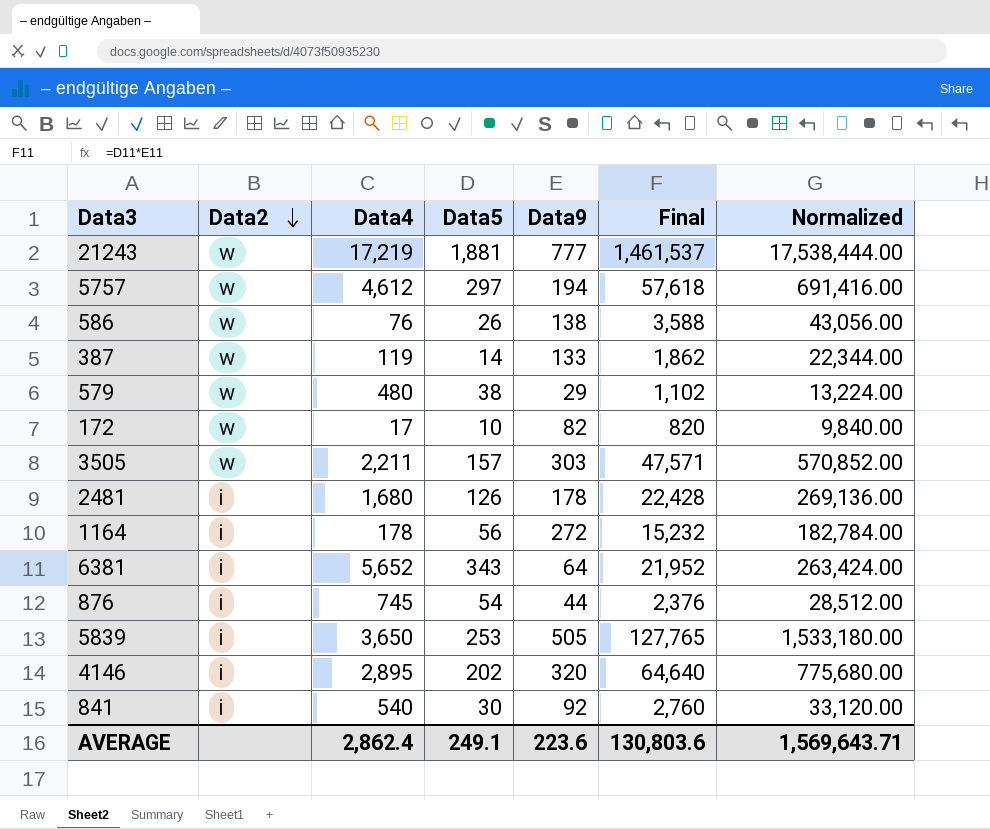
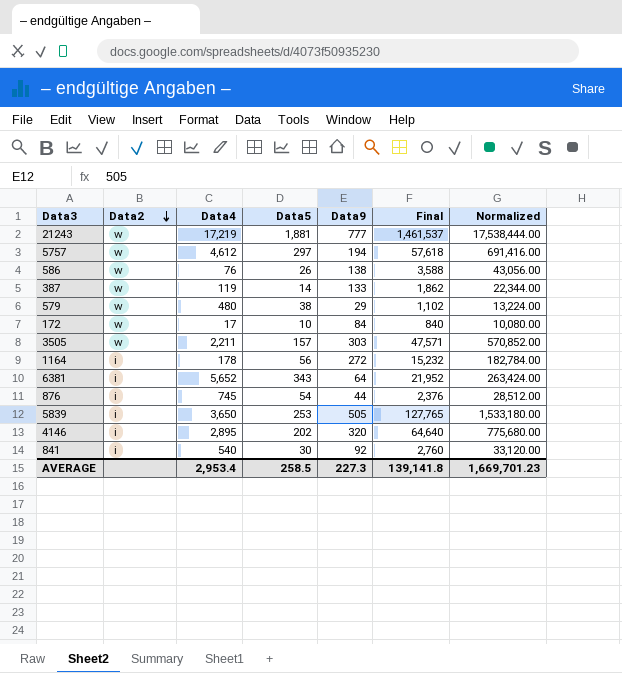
row 2481: i | 1,680 | 126 | 178 | 22,428 | 269,136.00 -> none
172 | Data9: 82 -> 84
172 | Final: 820 -> 840
172 | Normalized: 9,840.00 -> 10,080.00
AVERAGE | Data4: 2,862.4 -> 2,953.4
AVERAGE | Data5: 249.1 -> 258.5
AVERAGE | Data9: 223.6 -> 227.3
AVERAGE | Final: 130,803.6 -> 139,141.8
AVERAGE | Normalized: 1,569,643.71 -> 1,669,701.23

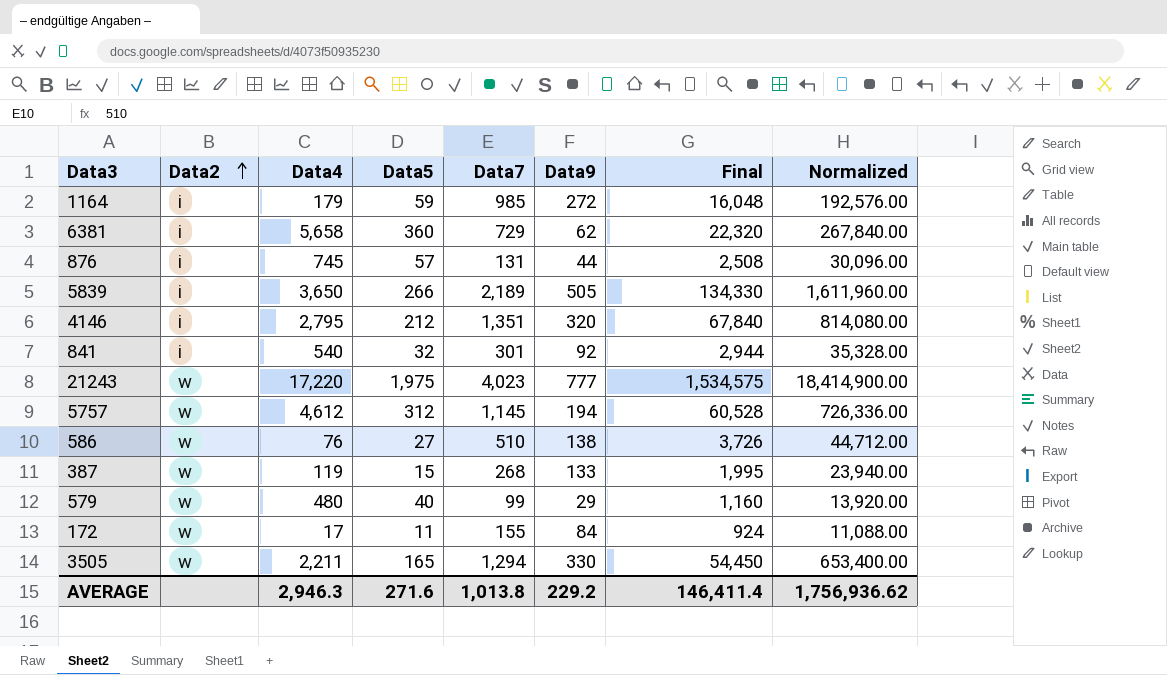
row order: Data2 descending -> Data2 ascending
column Data7 | position: none -> 5
1164 | Data4: 178 -> 179
1164 | Data5: 56 -> 59
1164 | Final: 15,232 -> 16,048
1164 | Normalized: 182,784.00 -> 192,576.00
6381 | Data4: 5,652 -> 5,658
6381 | Data5: 343 -> 360
6381 | Data9: 64 -> 62
6381 | Final: 21,952 -> 22,320
6381 | Normalized: 263,424.00 -> 267,840.00
876 | Data5: 54 -> 57
876 | Final: 2,376 -> 2,508
876 | Normalized: 28,512.00 -> 30,096.00
5839 | Data5: 253 -> 266
5839 | Final: 127,765 -> 134,330
5839 | Normalized: 1,533,180.00 -> 1,611,960.00
4146 | Data4: 2,895 -> 2,795
4146 | Data5: 202 -> 212
4146 | Final: 64,640 -> 67,840
4146 | Normalized: 775,680.00 -> 814,080.00
841 | Data5: 30 -> 32
841 | Final: 2,760 -> 2,944
841 | Normalized: 33,120.00 -> 35,328.00
21243 | Data4: 17,219 -> 17,220
21243 | Data5: 1,881 -> 1,975
21243 | Final: 1,461,537 -> 1,534,575
21243 | Normalized: 17,538,444.00 -> 18,414,900.00
5757 | Data5: 297 -> 312
5757 | Final: 57,618 -> 60,528
5757 | Normalized: 691,416.00 -> 726,336.00
586 | Data5: 26 -> 27
586 | Final: 3,588 -> 3,726
586 | Normalized: 43,056.00 -> 44,712.00
387 | Data5: 14 -> 15
387 | Final: 1,862 -> 1,995
387 | Normalized: 22,344.00 -> 23,940.00
579 | Data5: 38 -> 40
579 | Final: 1,102 -> 1,160
579 | Normalized: 13,224.00 -> 13,920.00
172 | Data5: 10 -> 11
172 | Final: 840 -> 924
172 | Normalized: 10,080.00 -> 11,088.00
3505 | Data5: 157 -> 165
3505 | Data9: 303 -> 330
3505 | Final: 47,571 -> 54,450
3505 | Normalized: 570,852.00 -> 653,400.00
AVERAGE | Data4: 2,953.4 -> 2,946.3
AVERAGE | Data5: 258.5 -> 271.6
AVERAGE | Data9: 227.3 -> 229.2
AVERAGE | Final: 139,141.8 -> 146,411.4
AVERAGE | Normalized: 1,669,701.23 -> 1,756,936.62

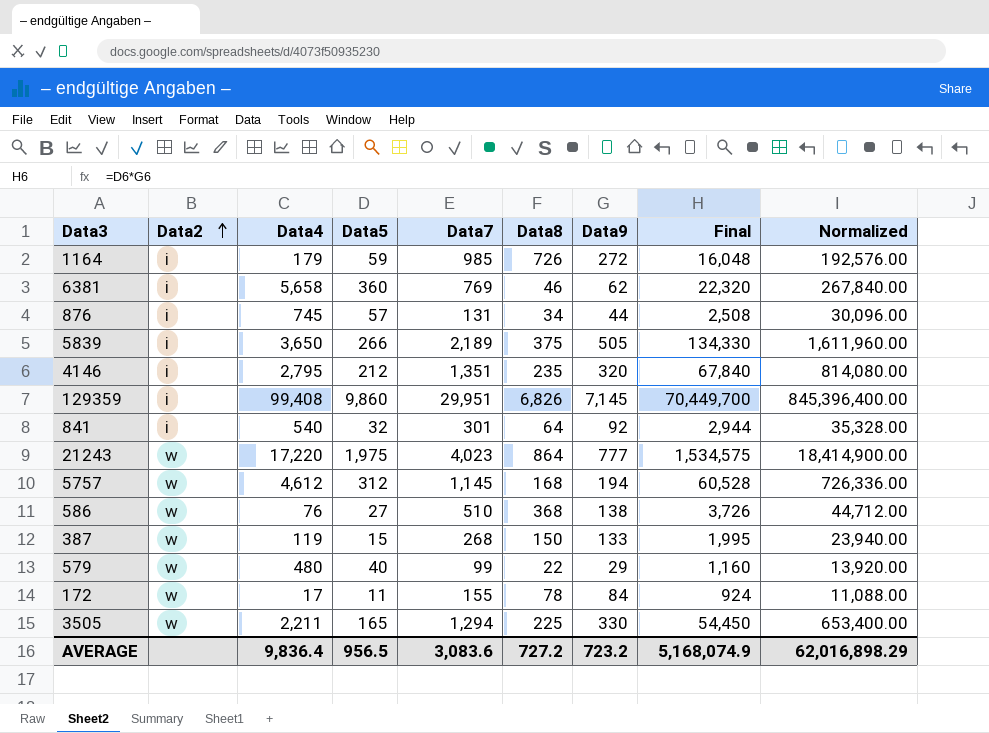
column Data8 | position: none -> 6
6381 | Data7: 729 -> 769
row 129359: none -> i | 99,408 | 9,860 | 29,951 | 6,826 | 7,145 | 70,449,700 | 845,396,400.00
AVERAGE | Data4: 2,946.3 -> 9,836.4
AVERAGE | Data5: 271.6 -> 956.5
AVERAGE | Data7: 1,013.8 -> 3,083.6
AVERAGE | Data9: 229.2 -> 723.2
AVERAGE | Final: 146,411.4 -> 5,168,074.9
AVERAGE | Normalized: 1,756,936.62 -> 62,016,898.29

